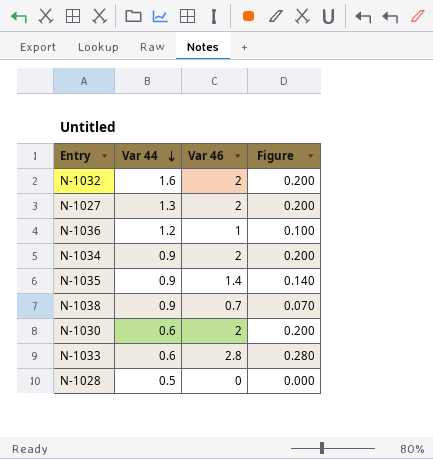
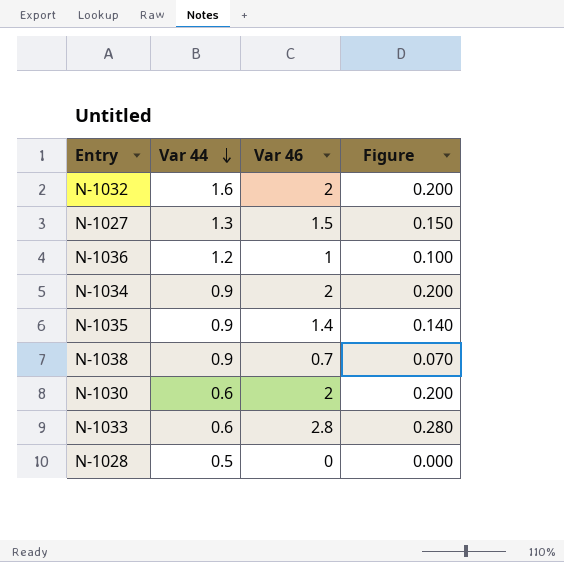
N-1027 | Var 46: 2 -> 1.5
N-1027 | Figure: 0.200 -> 0.150

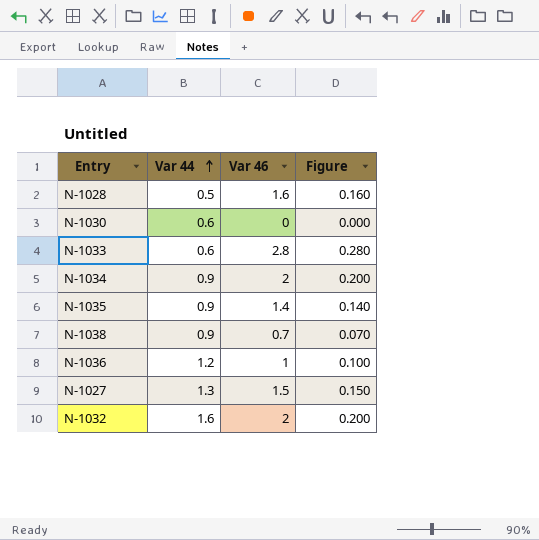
row order: Var 44 descending -> Var 44 ascending
N-1028 | Var 46: 0 -> 1.6
N-1028 | Figure: 0.000 -> 0.160
N-1030 | Var 46: 2 -> 0
N-1030 | Figure: 0.200 -> 0.000

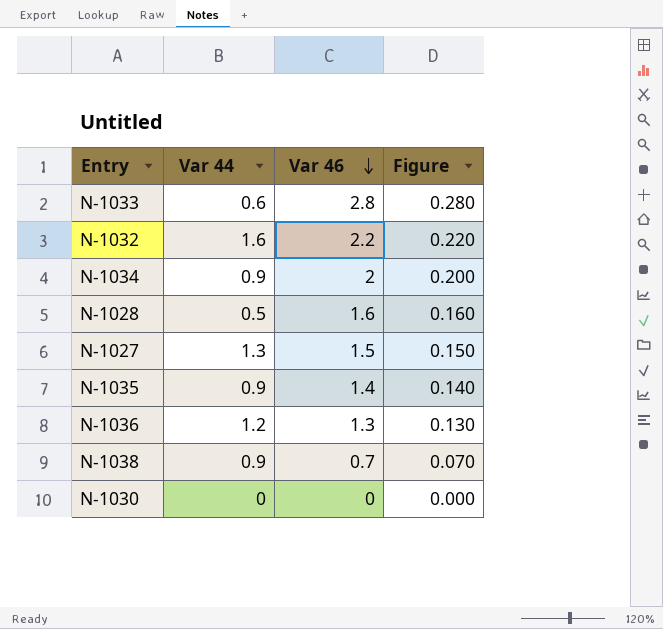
row order: Var 44 ascending -> Var 46 descending
N-1032 | Var 46: 2 -> 2.2
N-1032 | Figure: 0.200 -> 0.220
N-1036 | Var 46: 1 -> 1.3
N-1036 | Figure: 0.100 -> 0.130
N-1030 | Var 44: 0.6 -> 0

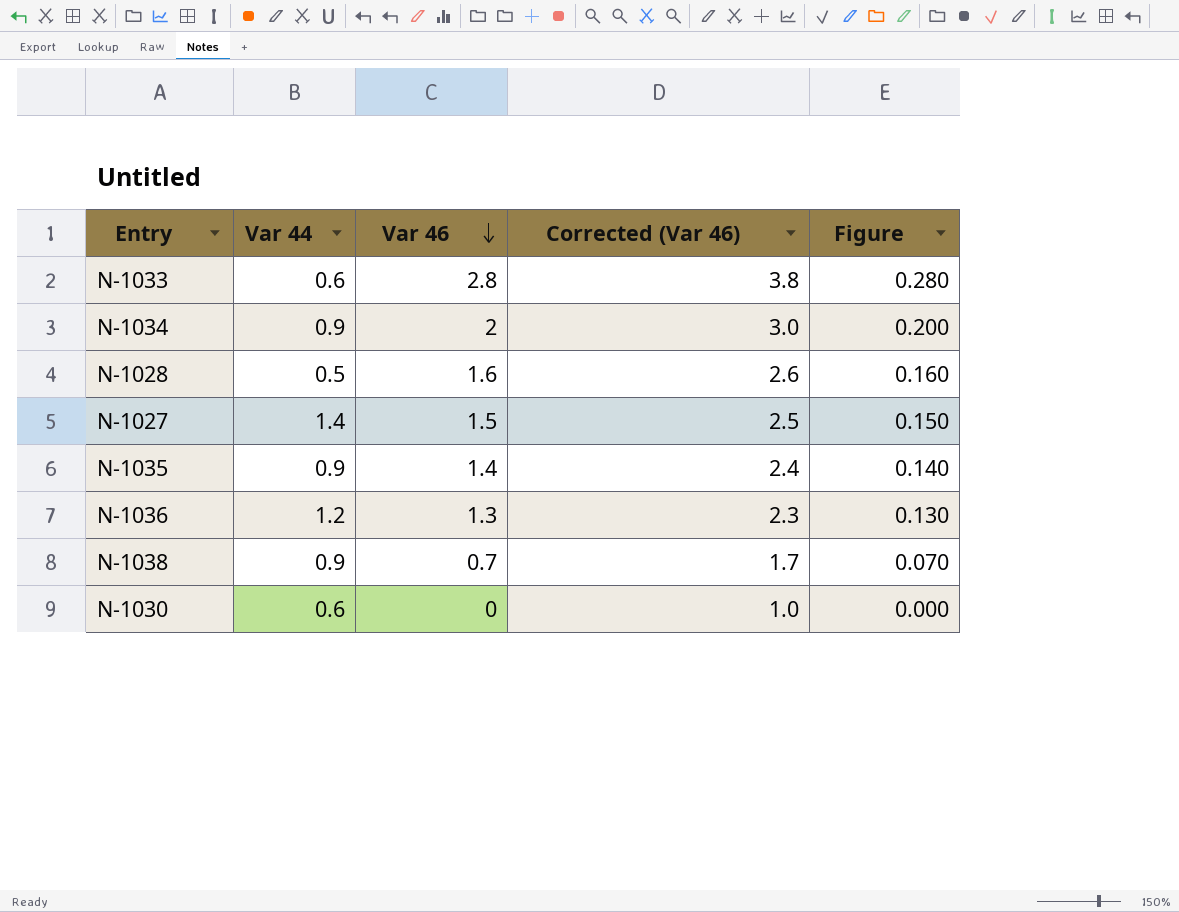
column Corrected (Var 46) | formula: none -> [Var 46] + 1
row N-1032: 1.6 | 2.2 | 0.220 -> none
N-1027 | Var 44: 1.3 -> 1.4
N-1030 | Var 44: 0 -> 0.6

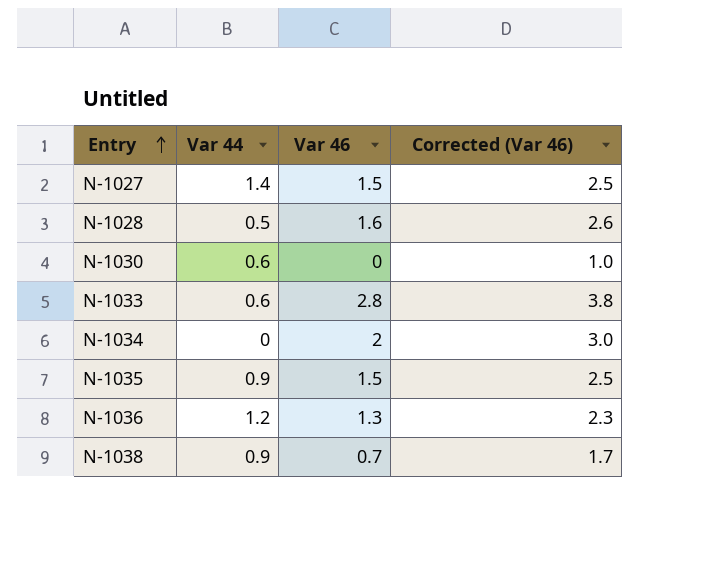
row order: Var 46 descending -> Entry ascending
column Figure | formula: [Var 46] * 0.1 -> none
N-1034 | Var 44: 0.9 -> 0
N-1035 | Var 46: 1.4 -> 1.5
N-1035 | Corrected (Var 46): 2.4 -> 2.5

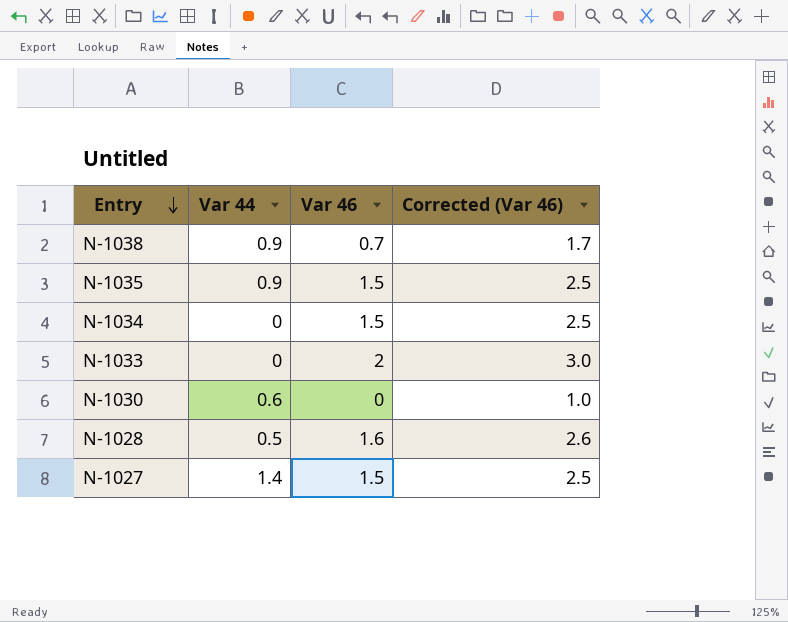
row order: Entry ascending -> Entry descending
row N-1036: 1.2 | 1.3 | 2.3 -> none
N-1034 | Var 46: 2 -> 1.5
N-1034 | Corrected (Var 46): 3.0 -> 2.5
N-1033 | Var 44: 0.6 -> 0
N-1033 | Var 46: 2.8 -> 2
N-1033 | Corrected (Var 46): 3.8 -> 3.0

